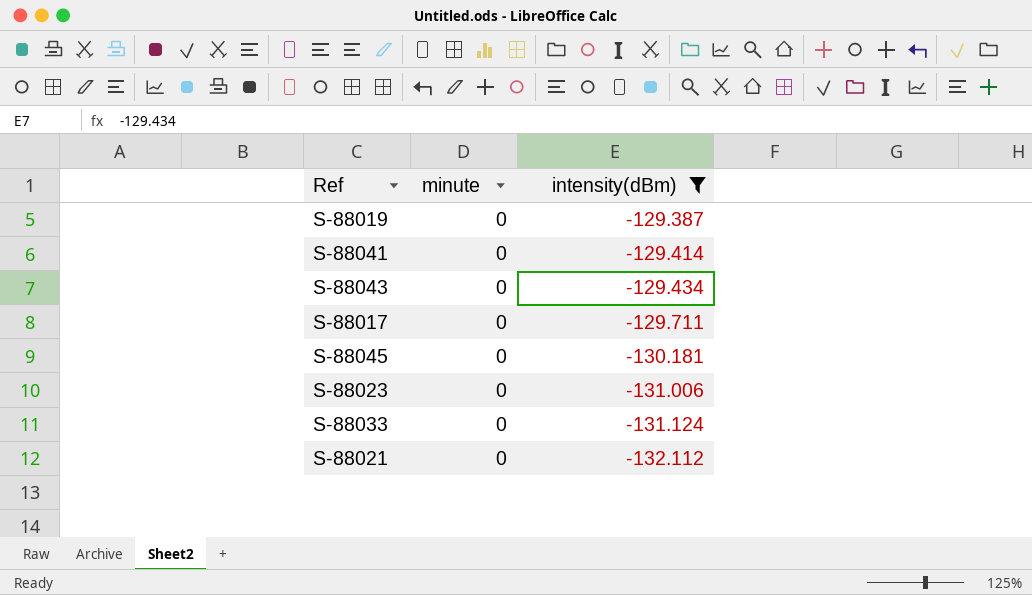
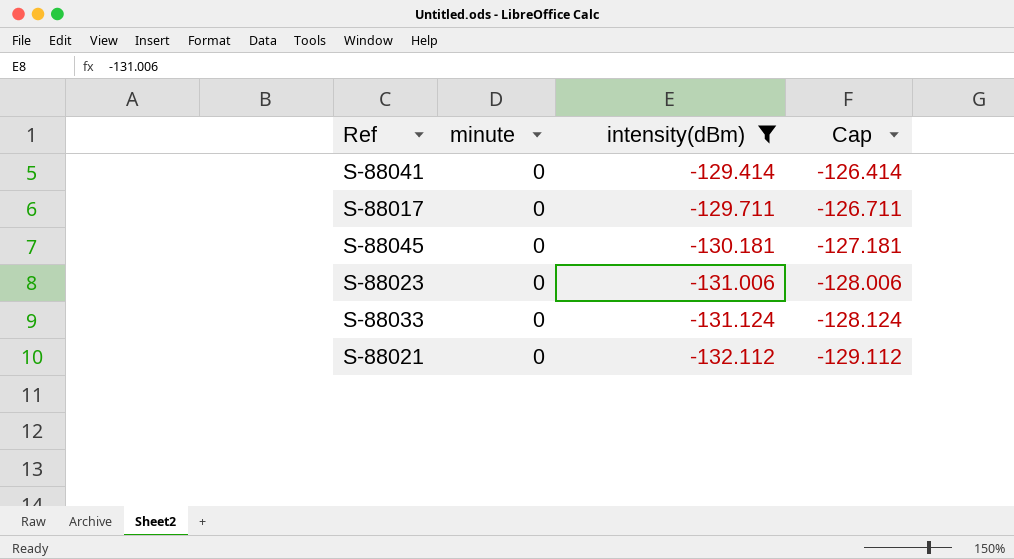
column Cap | formula: none -> [intensity(dBm)] + 3
row S-88019: 0 | -129.387 -> none
row S-88043: 0 | -129.434 -> none

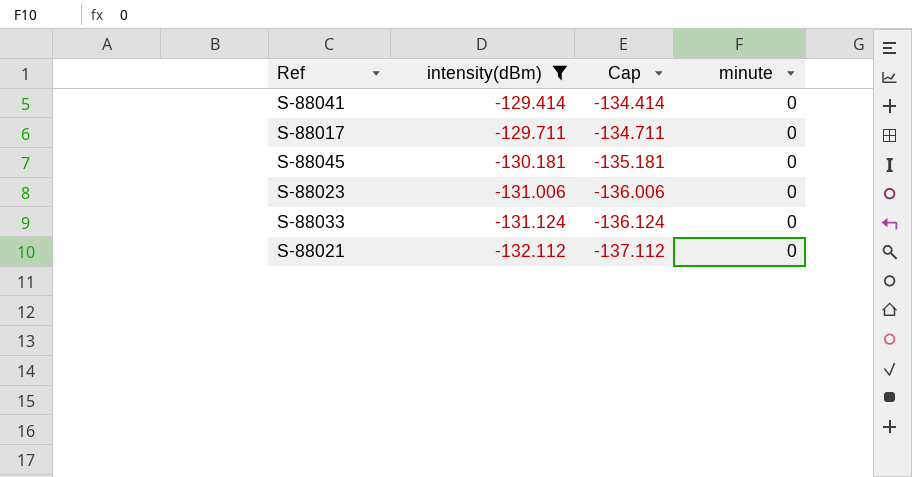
column Cap | formula: [intensity(dBm)] + 3 -> [intensity(dBm)] - 5
column minute | position: 2 -> 4

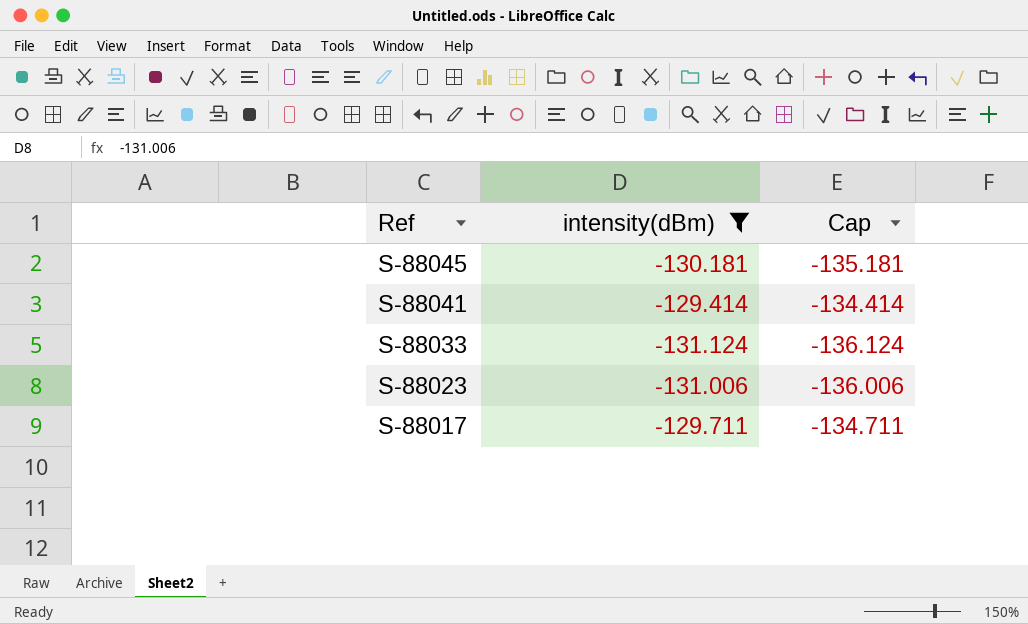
row order: intensity(dBm) descending -> Ref descending
column minute | position: 4 -> none
row S-88021: -132.112 | -137.112 | 0 -> none

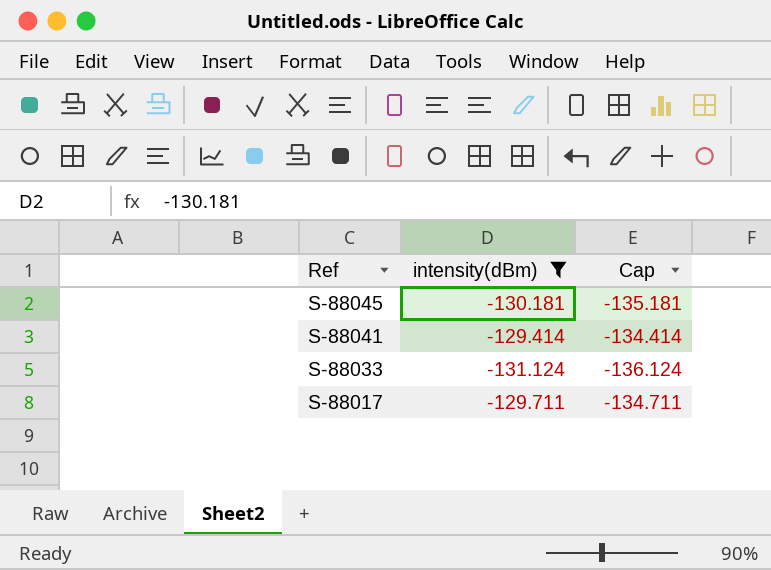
row S-88023: -131.006 | -136.006 -> none

